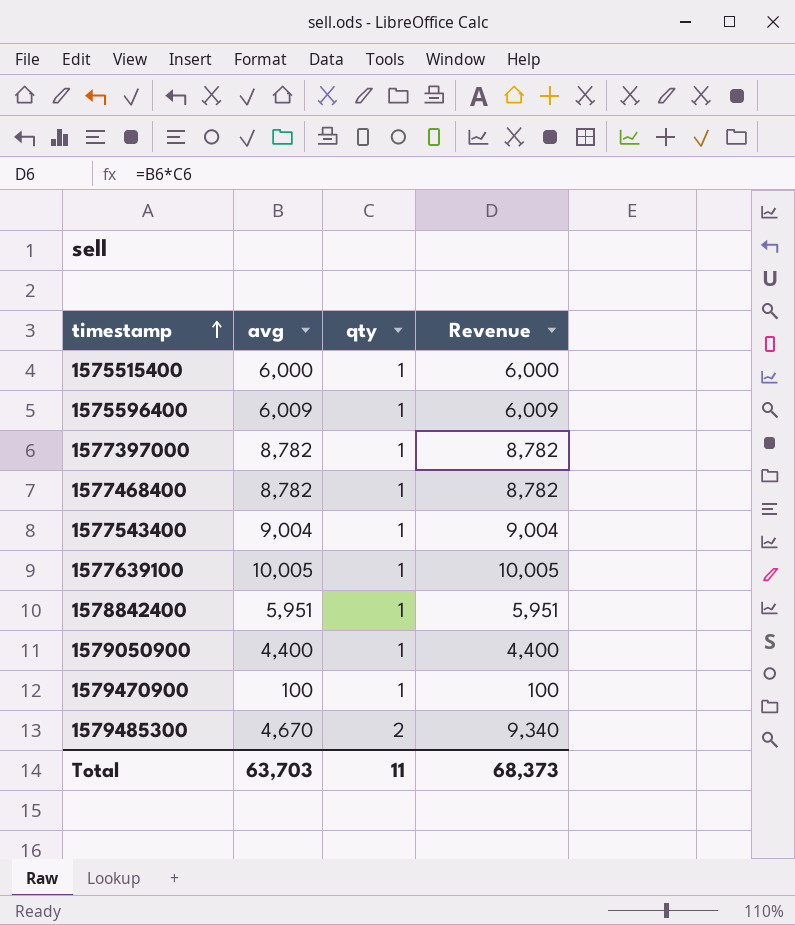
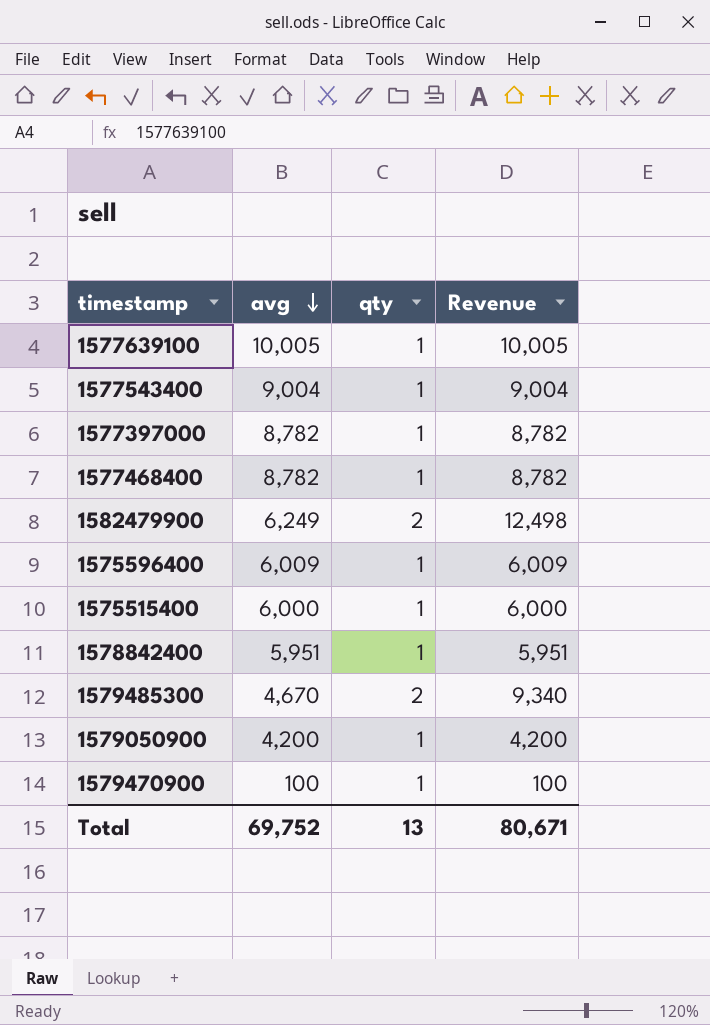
row order: timestamp ascending -> avg descending
row 1582479900: none -> 6,249 | 2 | 12,498
1579050900 | avg: 4,400 -> 4,200
1579050900 | Revenue: 4,400 -> 4,200
Total | avg: 63,703 -> 69,752
Total | qty: 11 -> 13
Total | Revenue: 68,373 -> 80,671

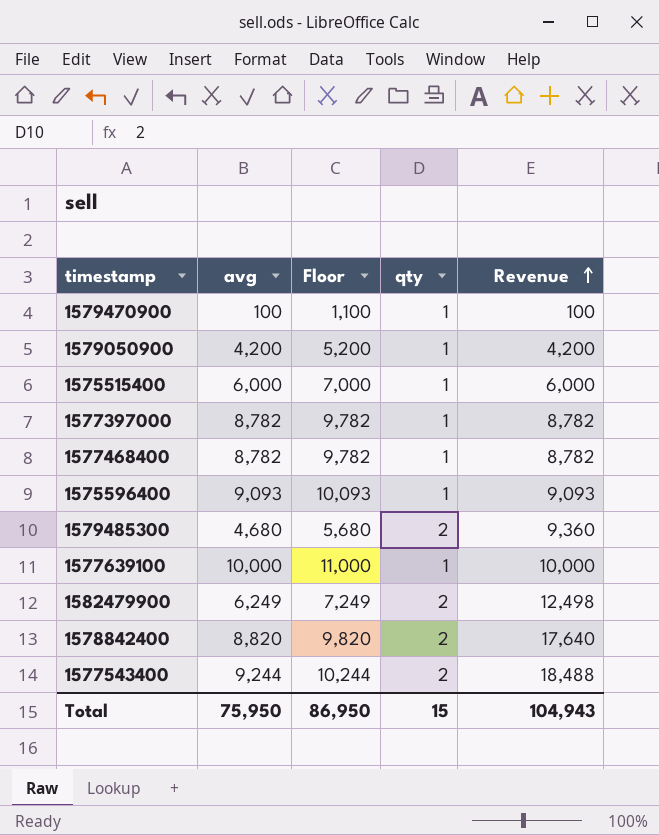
row order: avg descending -> Revenue ascending
column Floor | formula: none -> [avg] + 1000
1575596400 | avg: 6,009 -> 9,093
1575596400 | Revenue: 6,009 -> 9,093
1579485300 | avg: 4,670 -> 4,680
1579485300 | Revenue: 9,340 -> 9,360
1577639100 | avg: 10,005 -> 10,000
1577639100 | Revenue: 10,005 -> 10,000
1578842400 | avg: 5,951 -> 8,820
1578842400 | qty: 1 -> 2
1578842400 | Revenue: 5,951 -> 17,640
1577543400 | avg: 9,004 -> 9,244
1577543400 | qty: 1 -> 2
1577543400 | Revenue: 9,004 -> 18,488
Total | avg: 69,752 -> 75,950
Total | qty: 13 -> 15
Total | Revenue: 80,671 -> 104,943

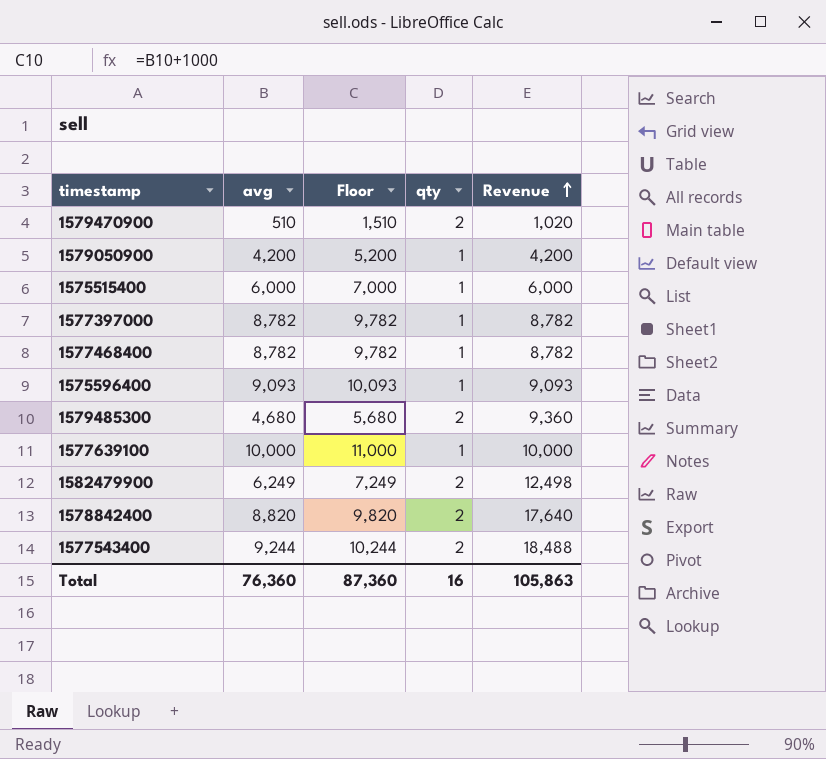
1579470900 | avg: 100 -> 510
1579470900 | Floor: 1,100 -> 1,510
1579470900 | qty: 1 -> 2
1579470900 | Revenue: 100 -> 1,020
Total | avg: 75,950 -> 76,360
Total | Floor: 86,950 -> 87,360
Total | qty: 15 -> 16
Total | Revenue: 104,943 -> 105,863

